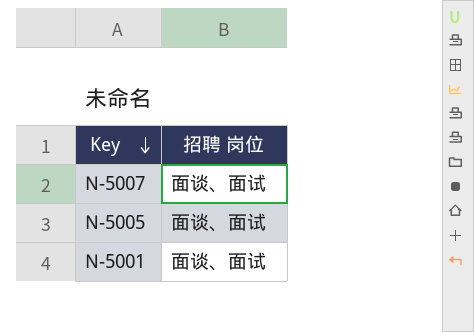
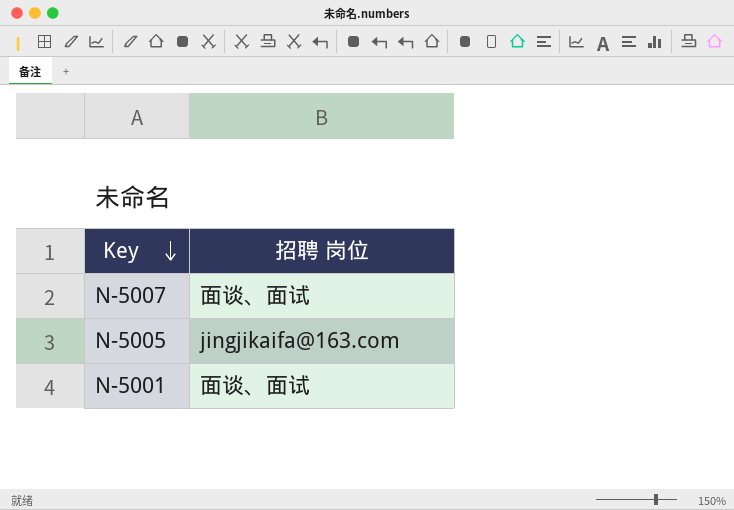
N-5005 | 招聘 岗位: 面谈、面试 -> jingjikaifa@163.com

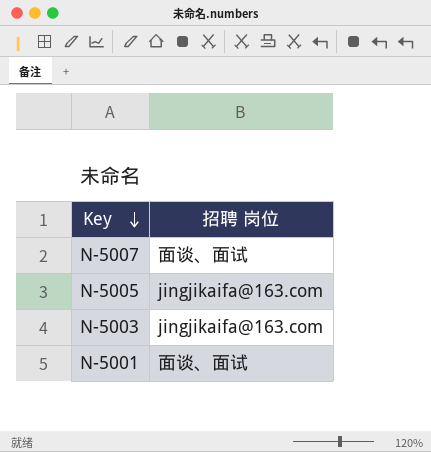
row N-5003: none -> jingjikaifa@163.com

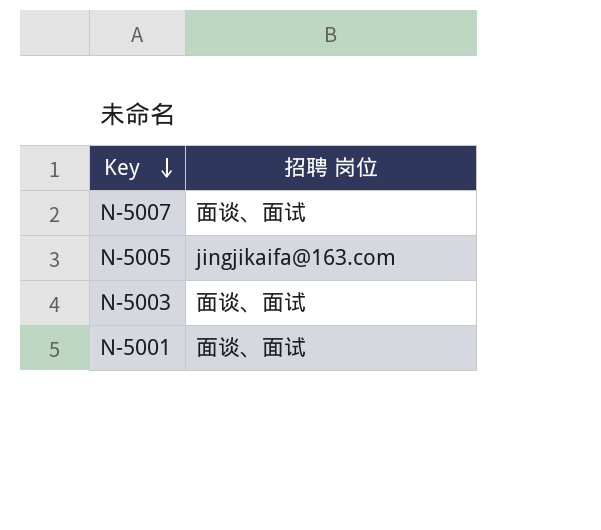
N-5003 | 招聘 岗位: jingjikaifa@163.com -> 面谈、面试

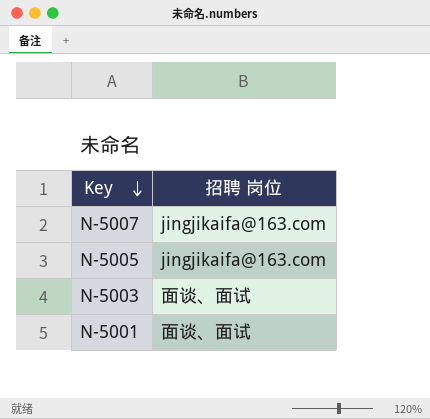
N-5007 | 招聘 岗位: 面谈、面试 -> jingjikaifa@163.com

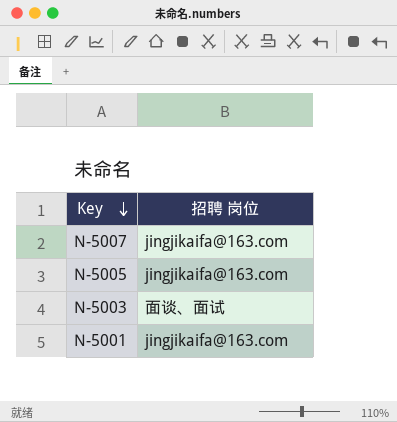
N-5001 | 招聘 岗位: 面谈、面试 -> jingjikaifa@163.com

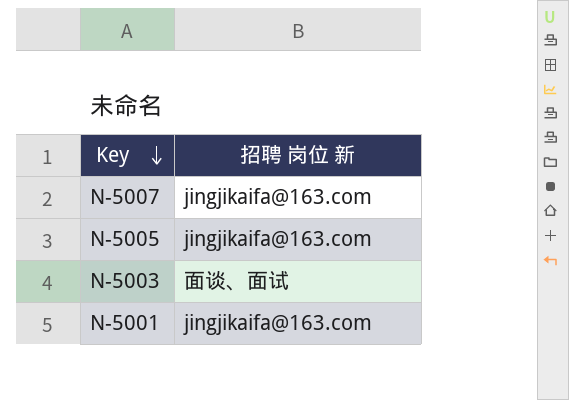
column name: 招聘 岗位 -> 招聘 岗位 新

